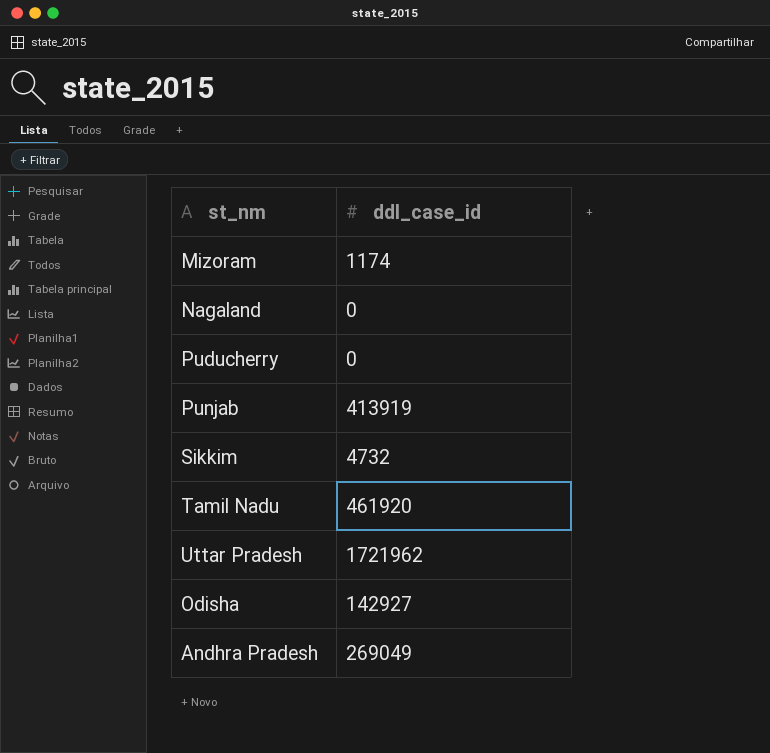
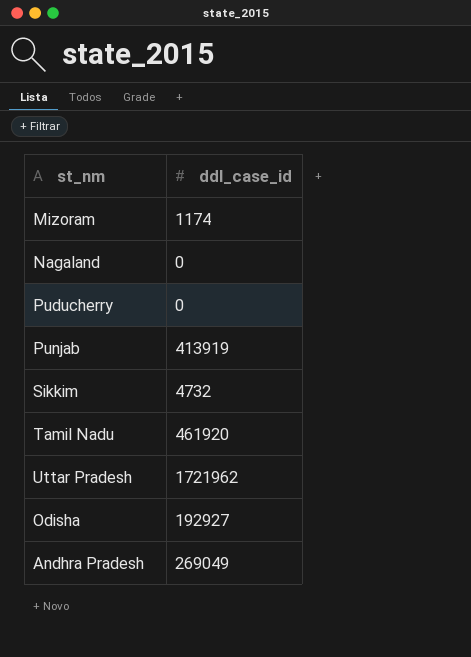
Odisha | ddl_case_id: 142927 -> 192927

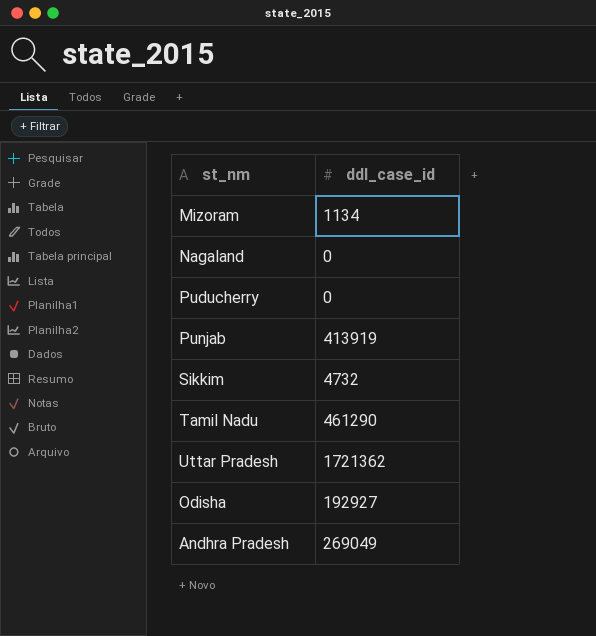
Mizoram | ddl_case_id: 1174 -> 1134
Tamil Nadu | ddl_case_id: 461920 -> 461290
Uttar Pradesh | ddl_case_id: 1721962 -> 1721362

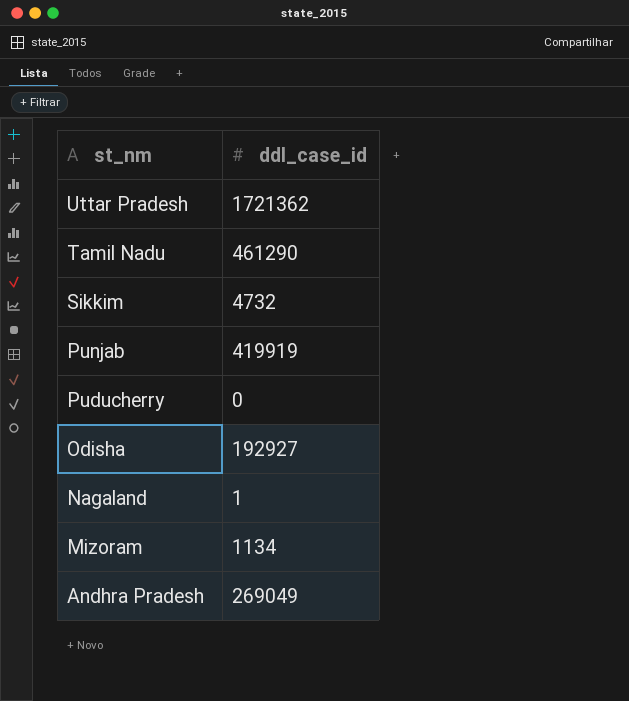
row order: none -> st_nm descending
Punjab | ddl_case_id: 413919 -> 419919
Nagaland | ddl_case_id: 0 -> 1

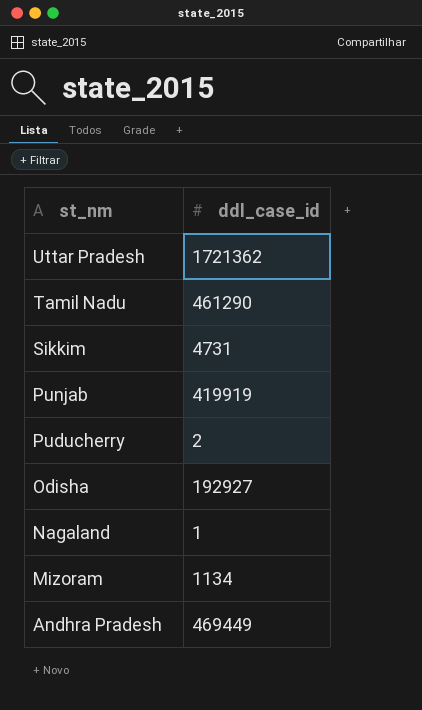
Sikkim | ddl_case_id: 4732 -> 4731
Puducherry | ddl_case_id: 0 -> 2
Andhra Pradesh | ddl_case_id: 269049 -> 469449

